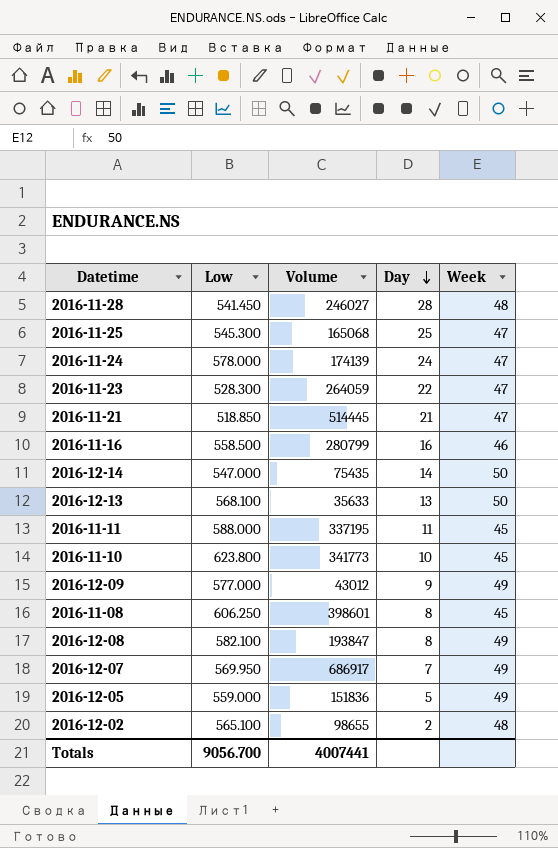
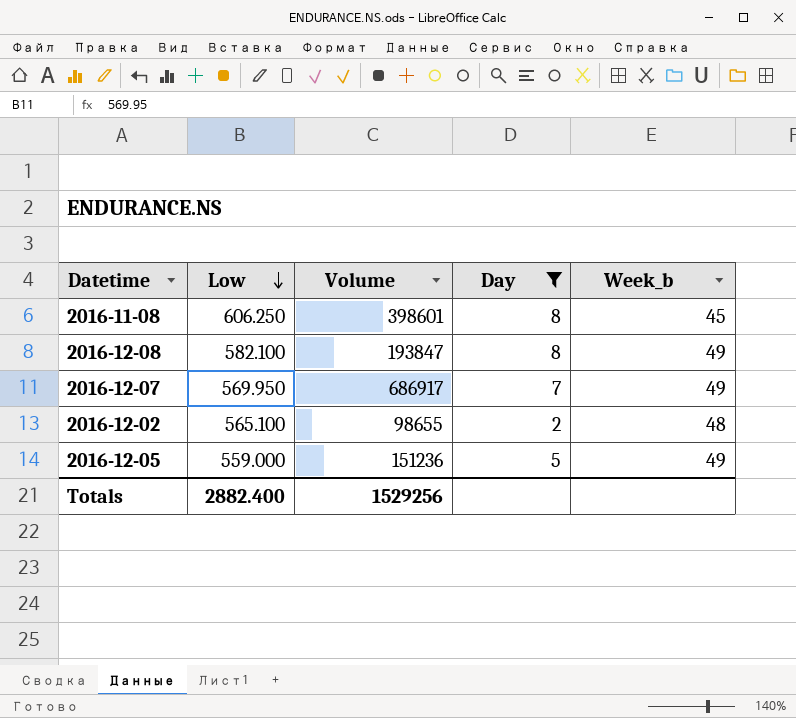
filter: none -> Day <= 8
row order: Day descending -> Low descending
column name: Week -> Week_b
2016-12-05 | Volume: 151836 -> 151236
Totals | Low: 9056.700 -> 2882.400
Totals | Volume: 4007441 -> 1529256

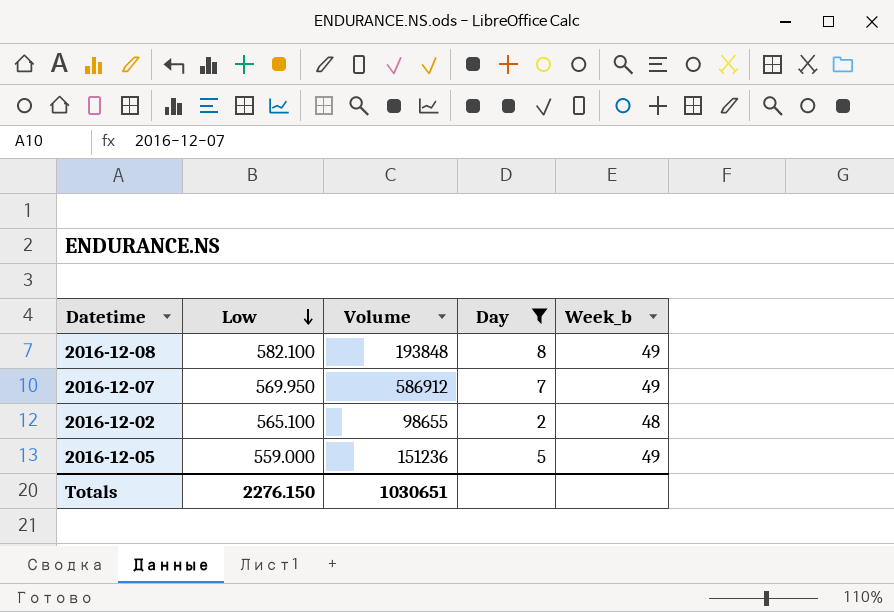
row 2016-11-08: 606.250 | 398601 | 8 | 45 -> none
2016-12-08 | Volume: 193847 -> 193848
2016-12-07 | Volume: 686917 -> 586912
Totals | Low: 2882.400 -> 2276.150
Totals | Volume: 1529256 -> 1030651

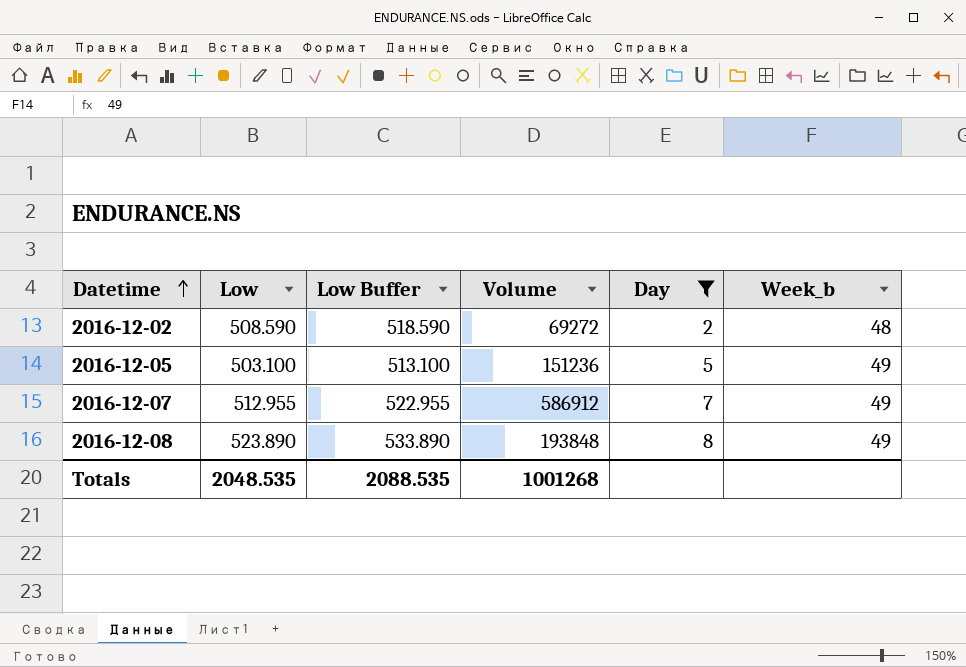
row order: Low descending -> Datetime ascending
column Low Buffer | formula: none -> [Low] + 10
2016-12-02 | Low: 565.100 -> 508.590
2016-12-02 | Volume: 98655 -> 69272
2016-12-05 | Low: 559.000 -> 503.100
2016-12-07 | Low: 569.950 -> 512.955
2016-12-08 | Low: 582.100 -> 523.890
Totals | Low: 2276.150 -> 2048.535
Totals | Volume: 1030651 -> 1001268

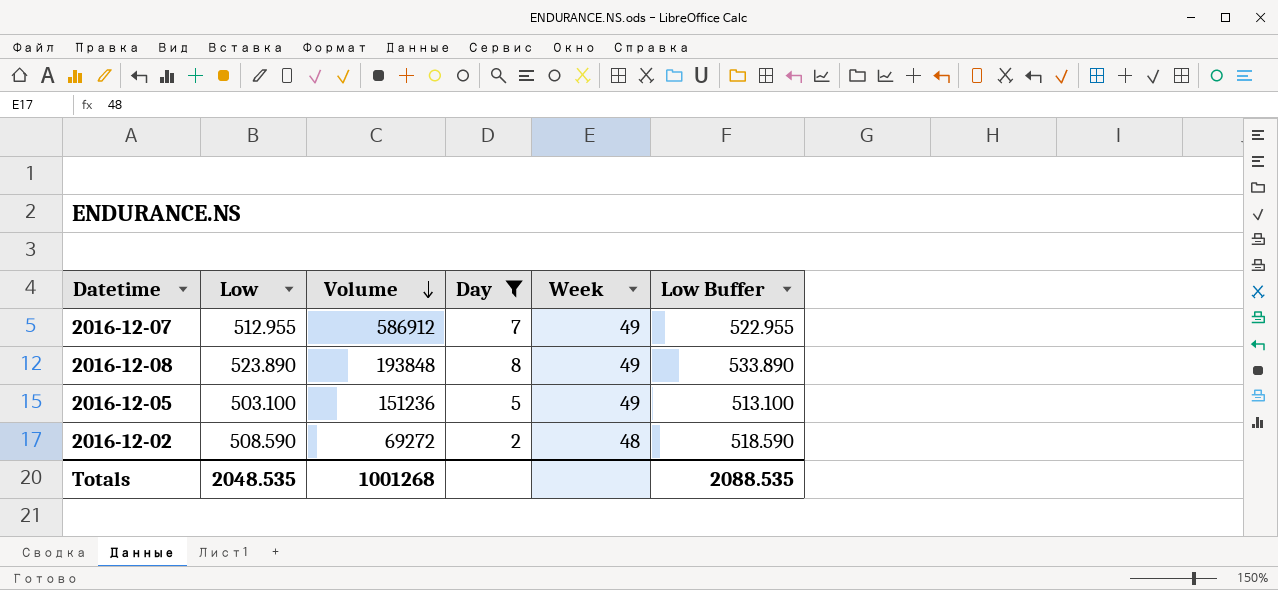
row order: Datetime ascending -> Volume descending
column name: Week_b -> Week
column Low Buffer | position: 3 -> 6

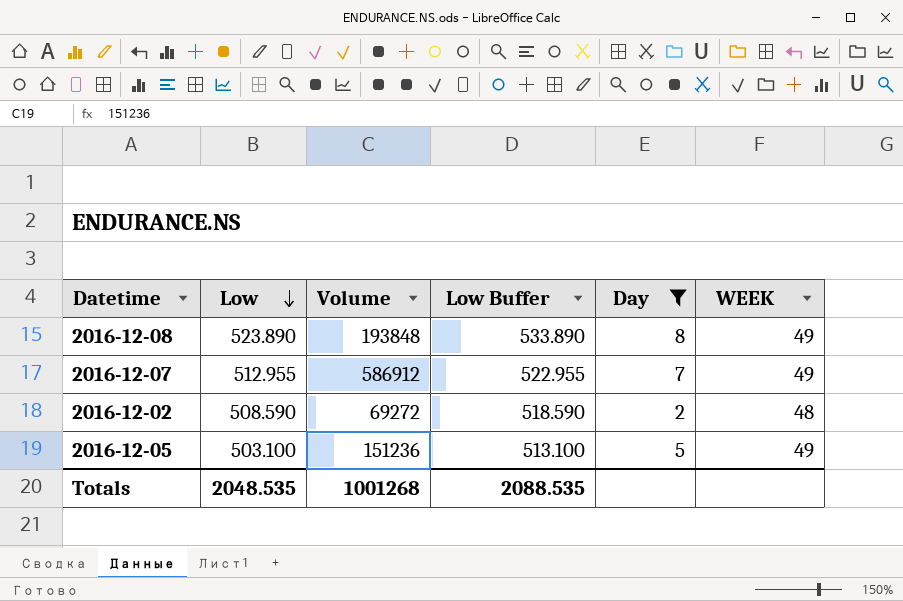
row order: Volume descending -> Low descending
column Low Buffer | position: 6 -> 4
column name: Week -> WEEK

